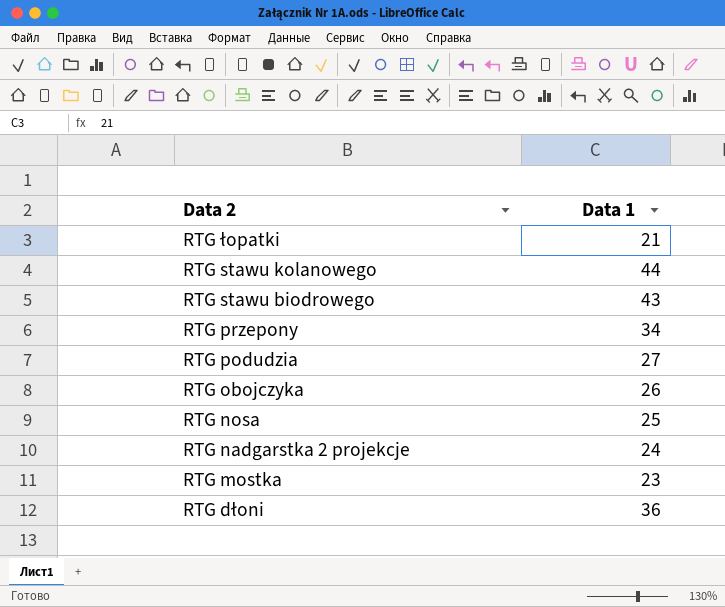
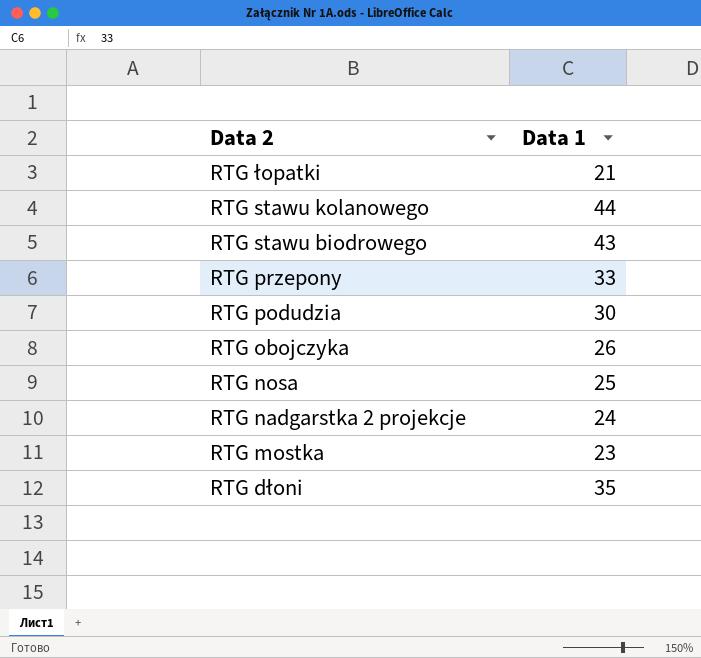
RTG przepony | Data 1: 34 -> 33
RTG podudzia | Data 1: 27 -> 30
RTG dłoni | Data 1: 36 -> 35

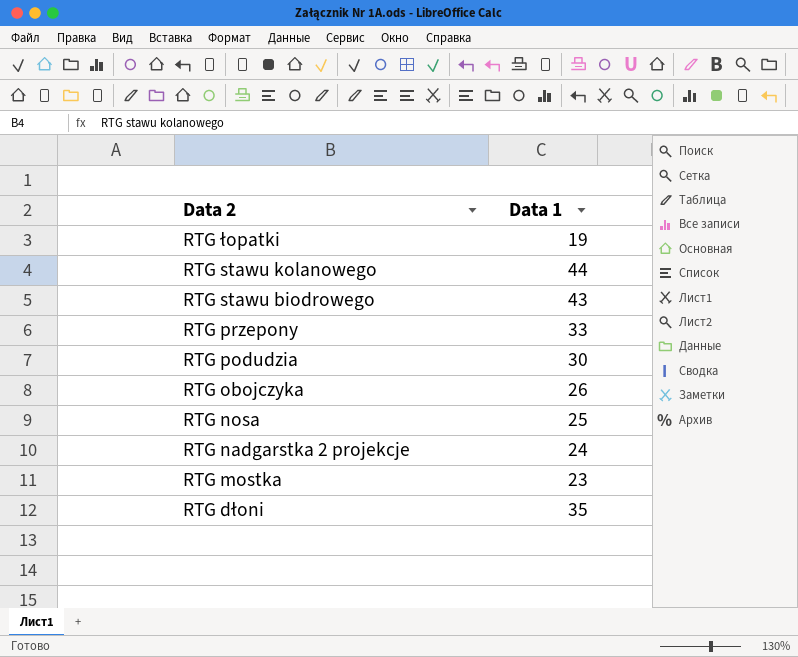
RTG łopatki | Data 1: 21 -> 19

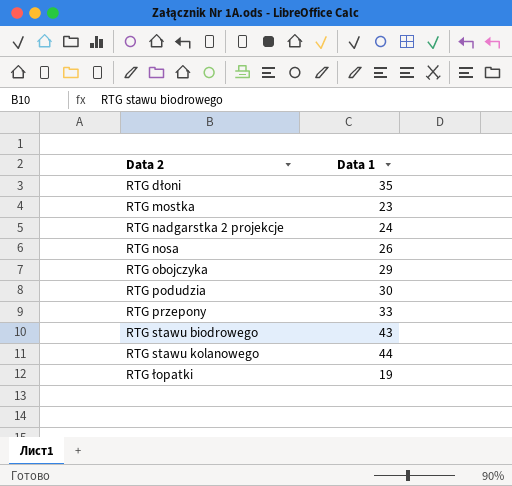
row order: Data 2 descending -> Data 2 ascending
RTG nosa | Data 1: 25 -> 26
RTG obojczyka | Data 1: 26 -> 29

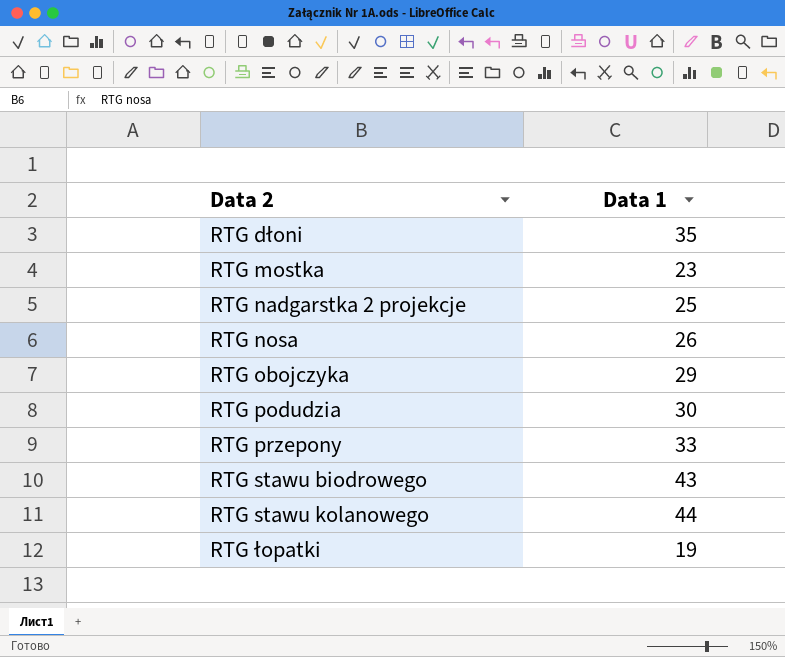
RTG nadgarstka 2 projekcje | Data 1: 24 -> 25

